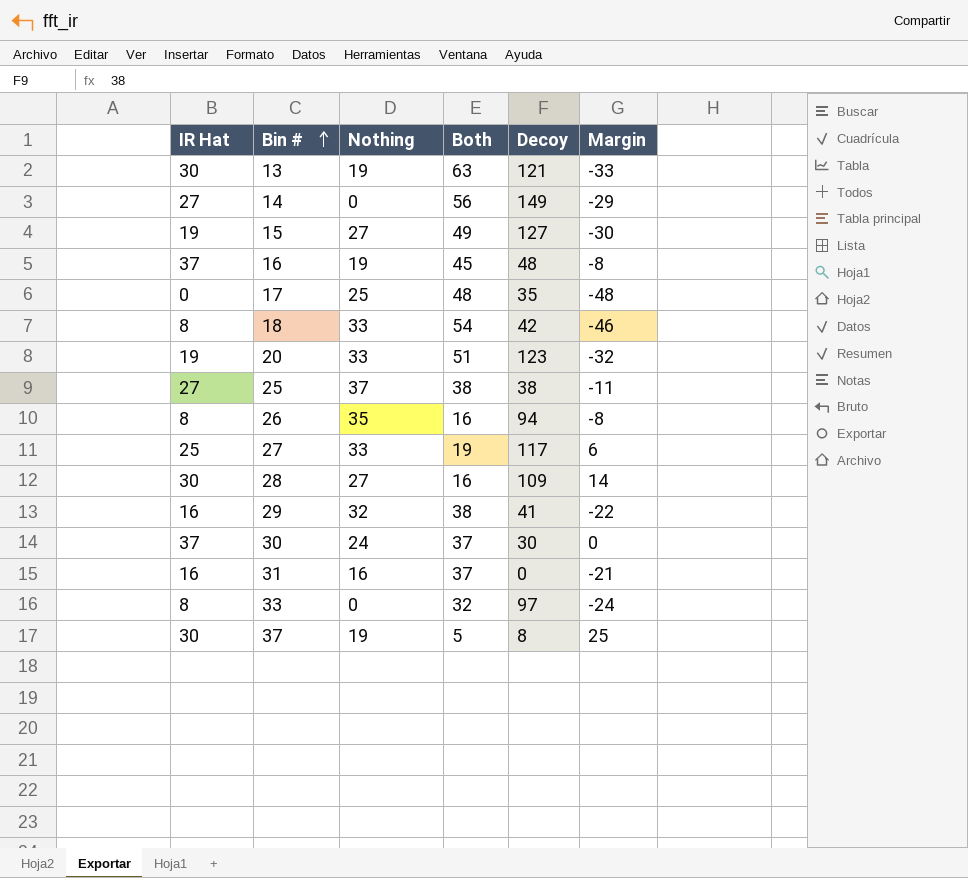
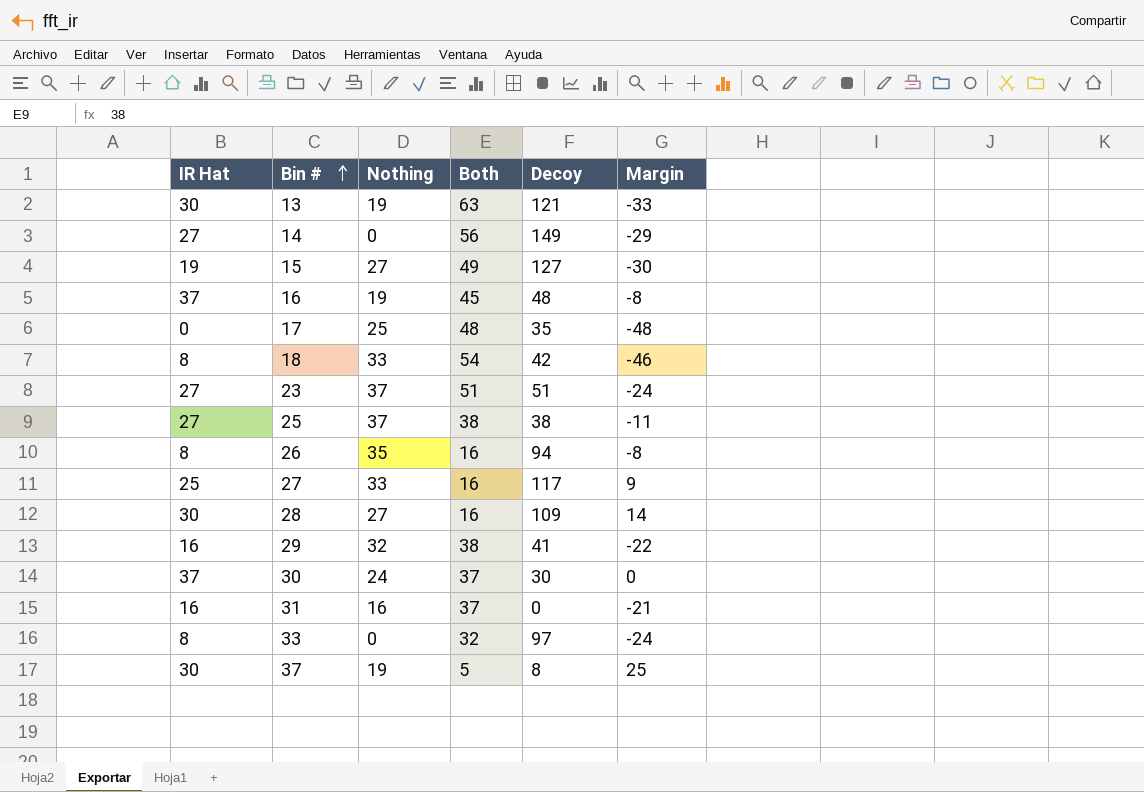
row 20: 19 | 33 | 51 | 123 | -32 -> none
row 23: none -> 27 | 37 | 51 | 51 | -24
27 | Both: 19 -> 16
27 | Margin: 6 -> 9

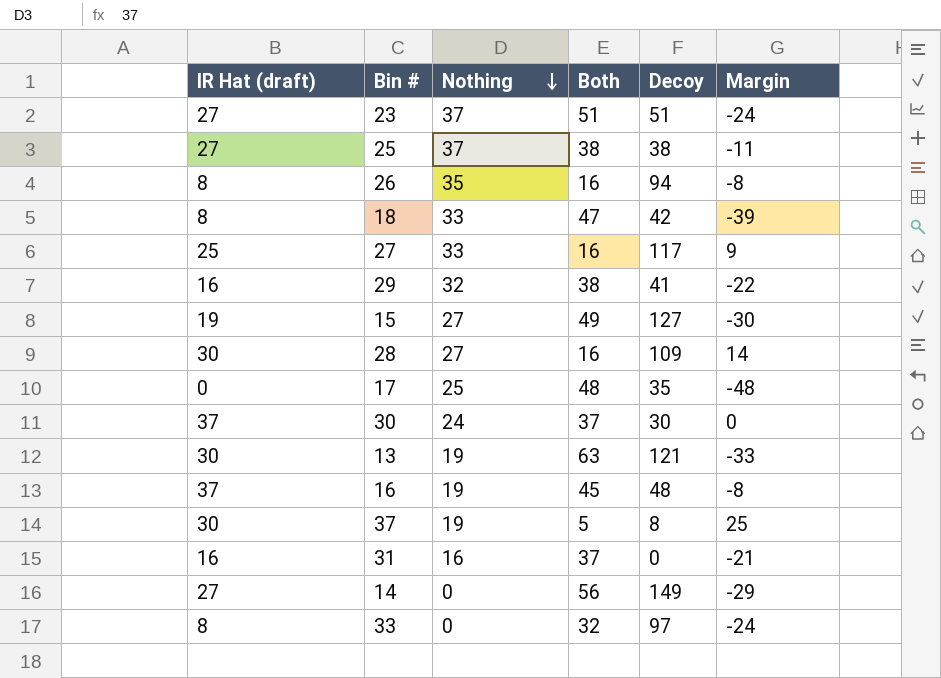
row order: Bin # ascending -> Nothing descending
column name: IR Hat -> IR Hat (draft)
18 | Both: 54 -> 47
18 | Margin: -46 -> -39

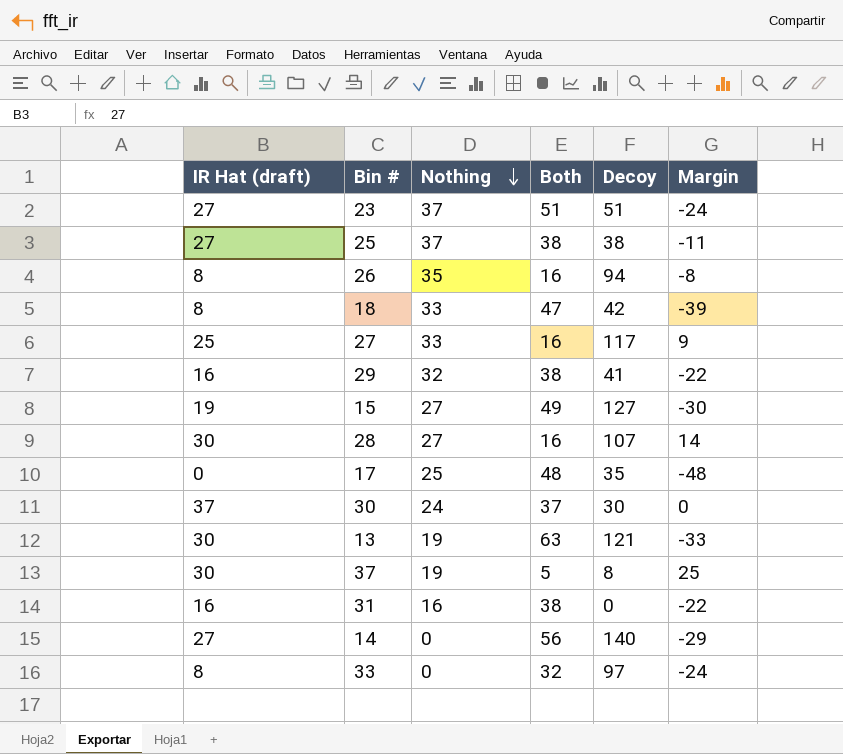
row 16: 37 | 19 | 45 | 48 | -8 -> none
28 | Decoy: 109 -> 107
31 | Both: 37 -> 38
31 | Margin: -21 -> -22
14 | Decoy: 149 -> 140

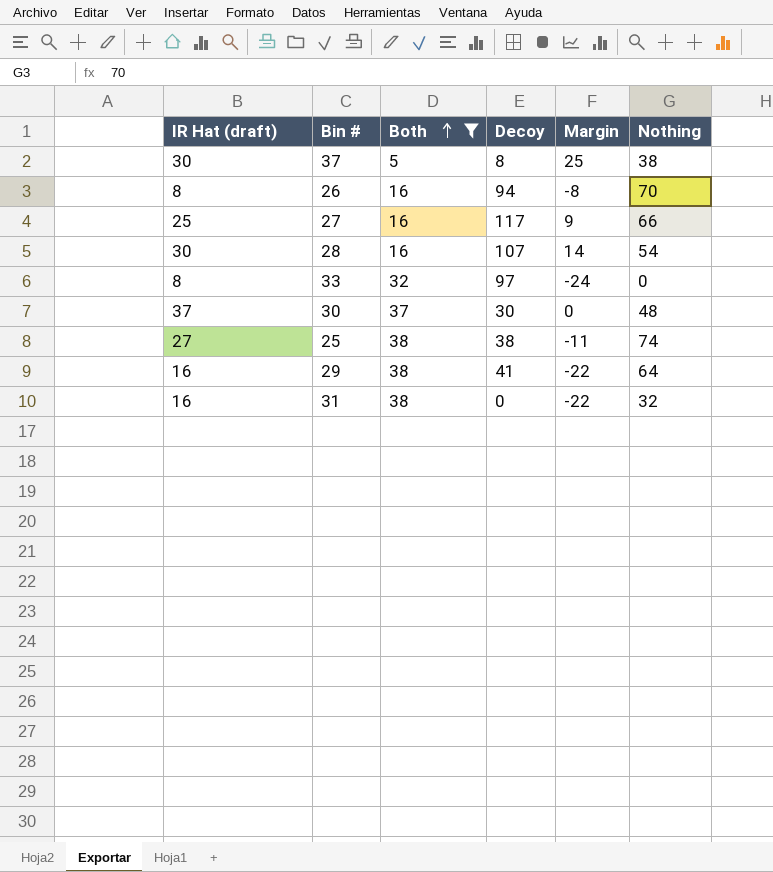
filter: none -> Both <= 38
row order: Nothing descending -> Both ascending
column Nothing | position: 3 -> 6
37 | Nothing: 19 -> 38
26 | Nothing: 35 -> 70
27 | Nothing: 33 -> 66
28 | Nothing: 27 -> 54
30 | Nothing: 24 -> 48
25 | Nothing: 37 -> 74
29 | Nothing: 32 -> 64
31 | Nothing: 16 -> 32

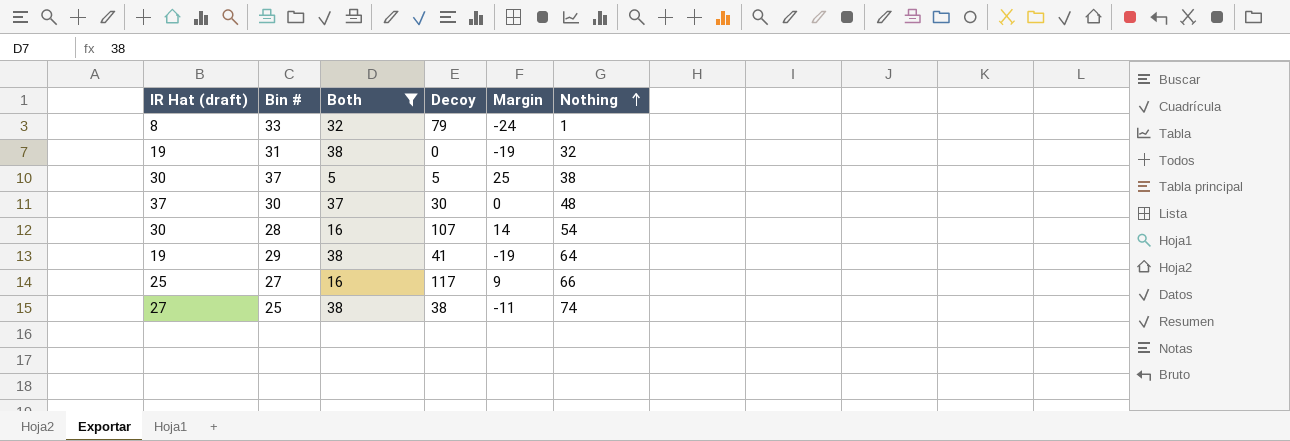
row order: Both ascending -> Nothing ascending
row 26: 8 | 16 | 94 | -8 | 70 -> none
33 | Decoy: 97 -> 79
33 | Nothing: 0 -> 1
31 | IR Hat (draft): 16 -> 19
31 | Margin: -22 -> -19
37 | Decoy: 8 -> 5
29 | IR Hat (draft): 16 -> 19
29 | Margin: -22 -> -19

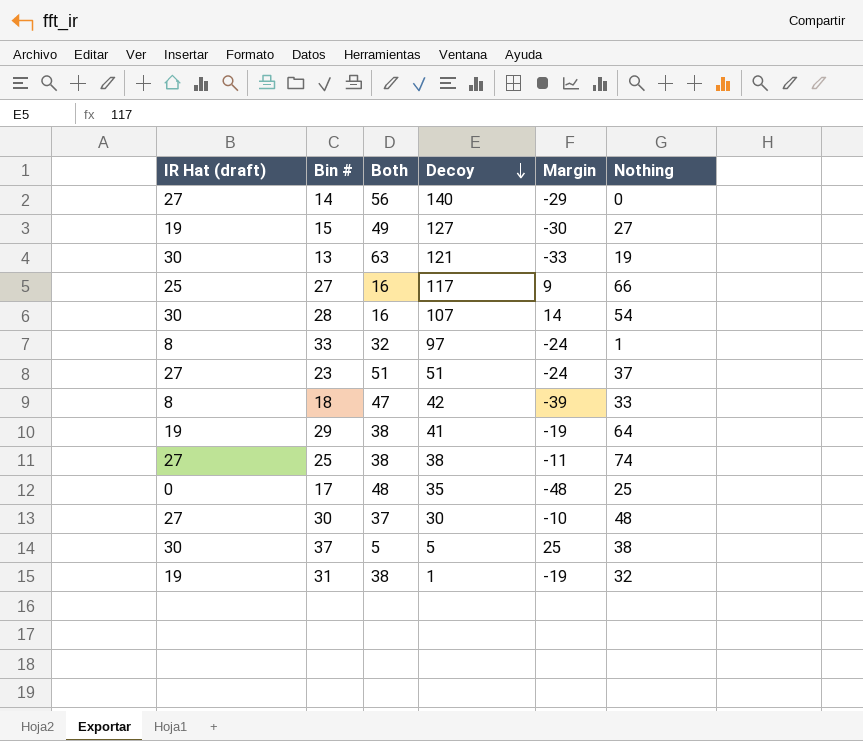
filter: Both <= 38 -> none
row order: Nothing ascending -> Decoy descending
33 | Decoy: 79 -> 97
30 | IR Hat (draft): 37 -> 27
30 | Margin: 0 -> -10
31 | Decoy: 0 -> 1

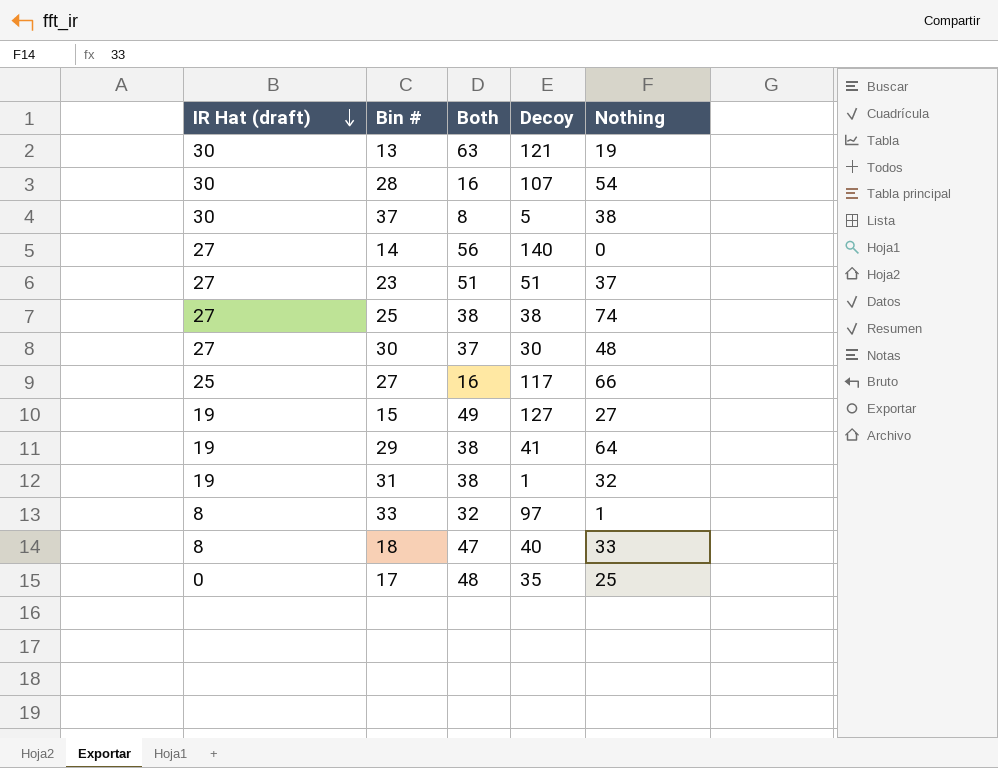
row order: Decoy descending -> IR Hat (draft) descending
column Margin | formula: [IR Hat (draft)] - [Both] -> none
37 | Both: 5 -> 8
18 | Decoy: 42 -> 40

